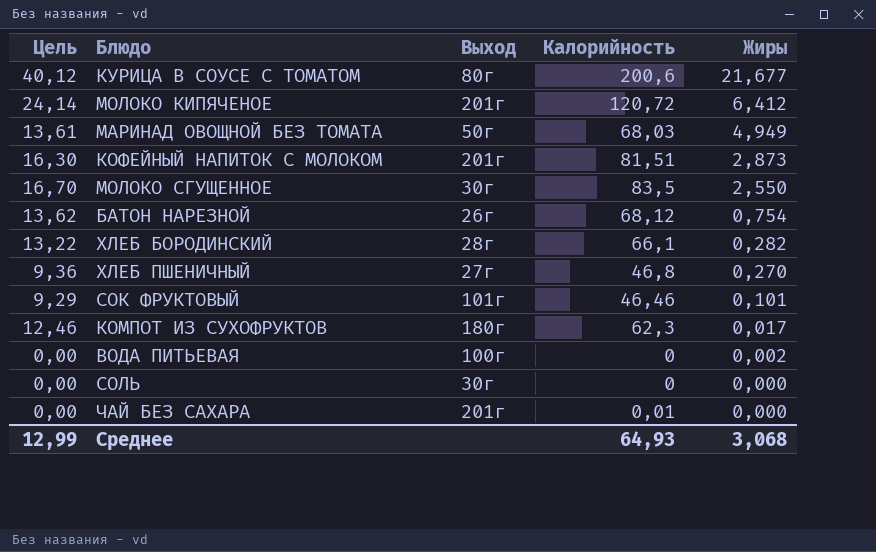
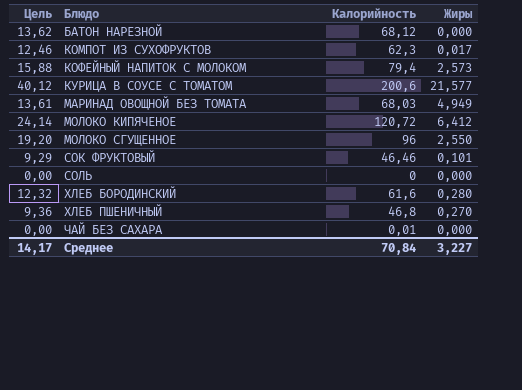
row order: Жиры descending -> Блюдо ascending
column Выход | position: 3 -> none
row ВОДА ПИТЬЕВАЯ: 0,00 | 100г | 0 | 0,002 -> none
БАТОН НАРЕЗНОЙ | Жиры: 0,754 -> 0,000
КОФЕЙНЫЙ НАПИТОК С МОЛОКОМ | Цель: 16,30 -> 15,88
КОФЕЙНЫЙ НАПИТОК С МОЛОКОМ | Калорийность: 81,51 -> 79,4
КОФЕЙНЫЙ НАПИТОК С МОЛОКОМ | Жиры: 2,873 -> 2,573
КУРИЦА В СОУСЕ С ТОМАТОМ | Жиры: 21,677 -> 21,577
МОЛОКО СГУЩЕННОЕ | Цель: 16,70 -> 19,20
МОЛОКО СГУЩЕННОЕ | Калорийность: 83,5 -> 96
ХЛЕБ БОРОДИНСКИЙ | Цель: 13,22 -> 12,32
ХЛЕБ БОРОДИНСКИЙ | Калорийность: 66,1 -> 61,6
ХЛЕБ БОРОДИНСКИЙ | Жиры: 0,282 -> 0,280
Среднее | Цель: 12,99 -> 14,17
Среднее | Калорийность: 64,93 -> 70,84
Среднее | Жиры: 3,068 -> 3,227

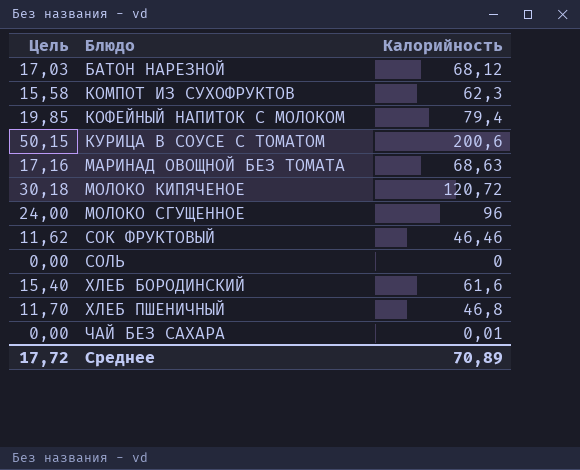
column Жиры | position: 4 -> none
column Цель | formula: [Калорийность] * 0,2 -> [Калорийность] * 0,25
МАРИНАД ОВОЩНОЙ БЕЗ ТОМАТА | Калорийность: 68,03 -> 68,63
Среднее | Цель: 14,17 -> 17,72
Среднее | Калорийность: 70,84 -> 70,89

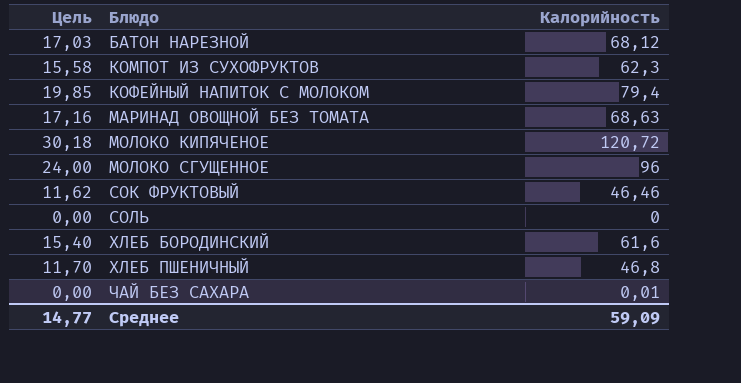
row КУРИЦА В СОУСЕ С ТОМАТОМ: 50,15 | 200,6 -> none
Среднее | Цель: 17,72 -> 14,77
Среднее | Калорийность: 70,89 -> 59,09

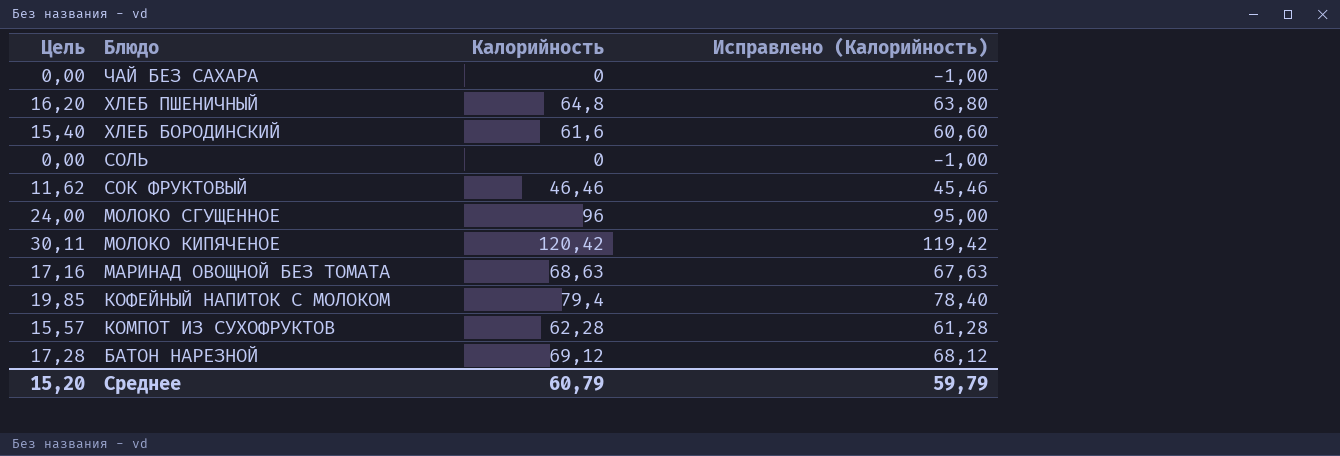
row order: Блюдо ascending -> Блюдо descending
column Исправлено (Калорийность) | formula: none -> [Калорийность] - 1
ЧАЙ БЕЗ САХАРА | Калорийность: 0,01 -> 0
ХЛЕБ ПШЕНИЧНЫЙ | Цель: 11,70 -> 16,20
ХЛЕБ ПШЕНИЧНЫЙ | Калорийность: 46,8 -> 64,8
МОЛОКО КИПЯЧЕНОЕ | Цель: 30,18 -> 30,11
МОЛОКО КИПЯЧЕНОЕ | Калорийность: 120,72 -> 120,42
КОМПОТ ИЗ СУХОФРУКТОВ | Цель: 15,58 -> 15,57
КОМПОТ ИЗ СУХОФРУКТОВ | Калорийность: 62,3 -> 62,28
БАТОН НАРЕЗНОЙ | Цель: 17,03 -> 17,28
БАТОН НАРЕЗНОЙ | Калорийность: 68,12 -> 69,12
Среднее | Цель: 14,77 -> 15,20
Среднее | Калорийность: 59,09 -> 60,79

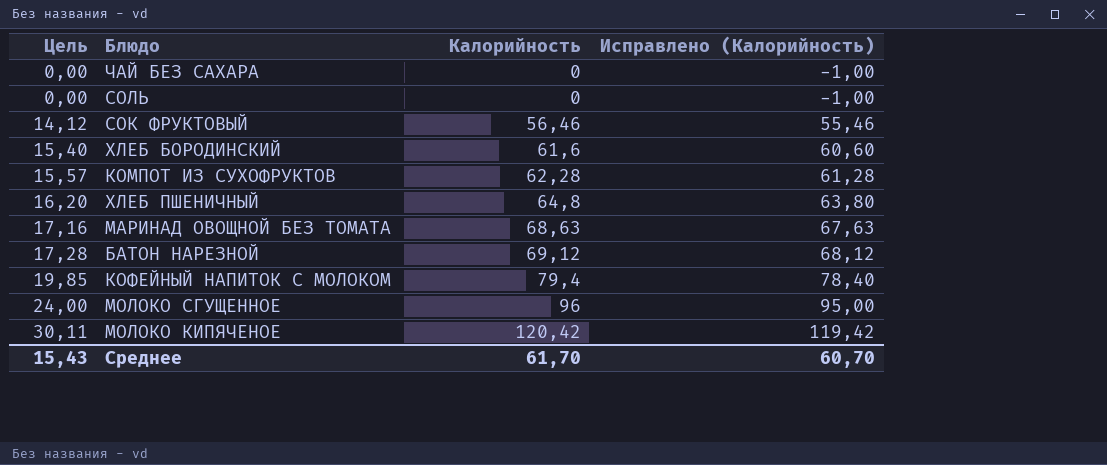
row order: Блюдо descending -> Цель ascending
СОК ФРУКТОВЫЙ | Цель: 11,62 -> 14,12
СОК ФРУКТОВЫЙ | Калорийность: 46,46 -> 56,46
СОК ФРУКТОВЫЙ | Исправлено (Калорийность): 45,46 -> 55,46
Среднее | Цель: 15,20 -> 15,43
Среднее | Калорийность: 60,79 -> 61,70
Среднее | Исправлено (Калорийность): 59,79 -> 60,70

